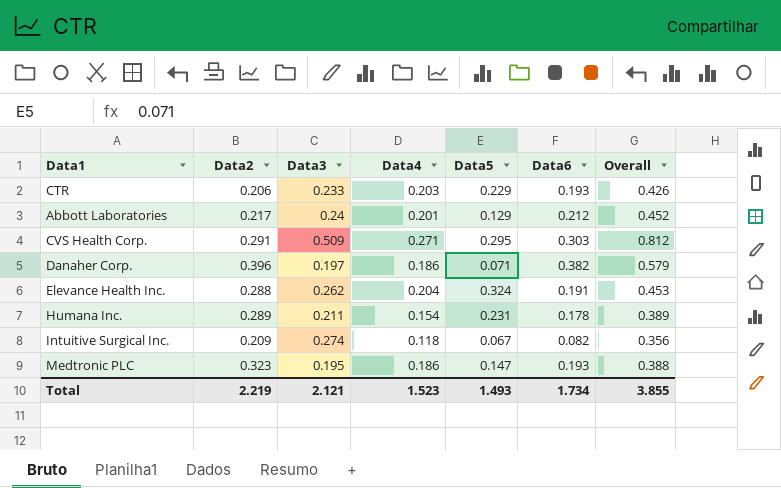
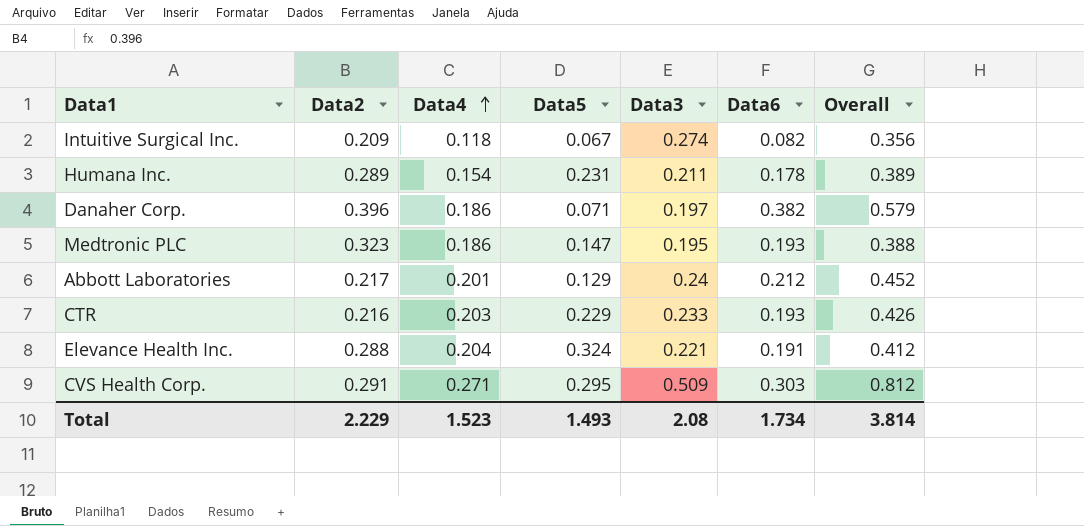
row order: none -> Data4 ascending
column Data3 | position: 3 -> 5
CTR | Data2: 0.206 -> 0.216
Elevance Health Inc. | Data3: 0.262 -> 0.221
Elevance Health Inc. | Overall: 0.453 -> 0.412
Total | Data2: 2.219 -> 2.229
Total | Data3: 2.121 -> 2.08
Total | Overall: 3.855 -> 3.814

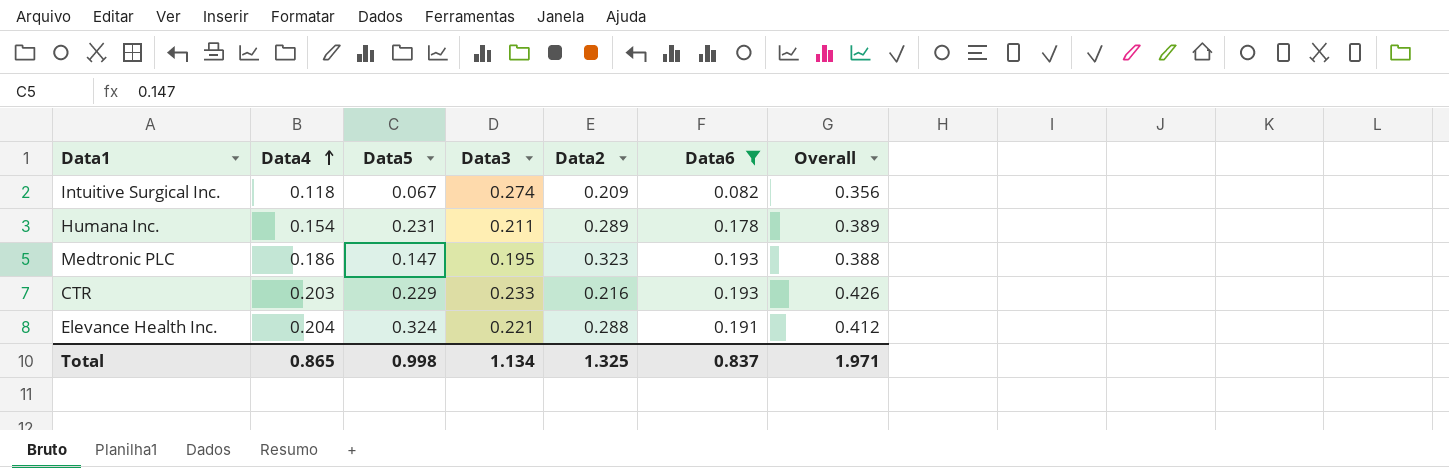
filter: none -> Data6 <= 0.193
column Data2 | position: 2 -> 5
Total | Data4: 1.523 -> 0.865
Total | Data5: 1.493 -> 0.998
Total | Data3: 2.08 -> 1.134
Total | Data2: 2.229 -> 1.325
Total | Data6: 1.734 -> 0.837
Total | Overall: 3.814 -> 1.971

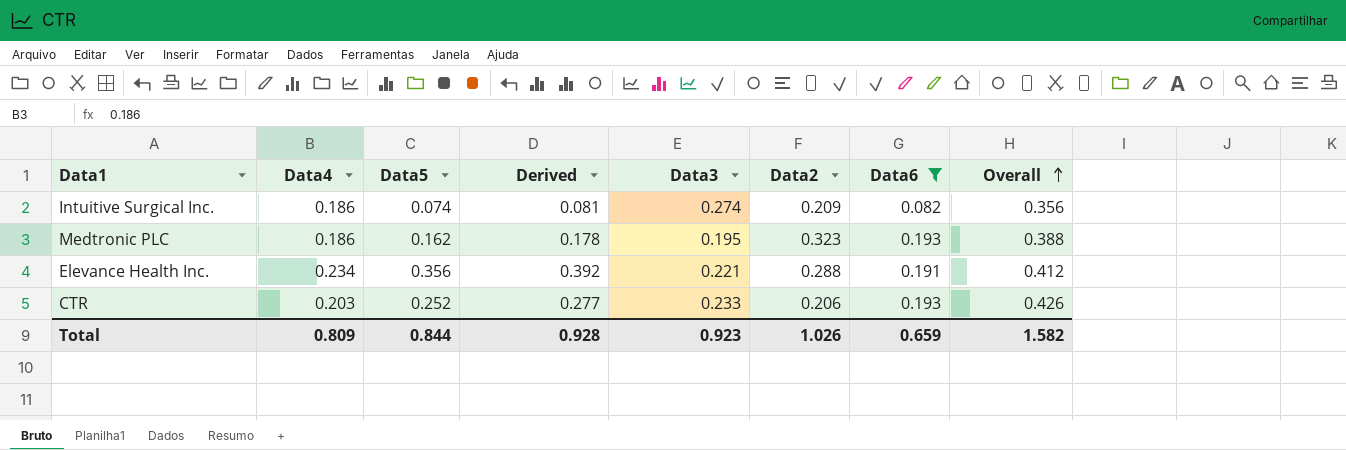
row order: Data4 ascending -> Overall ascending
column Derived | formula: none -> [Data5] * 1.1
row Humana Inc.: 0.154 | 0.231 | 0.211 | 0.289 | 0.178 | 0.389 -> none
Intuitive Surgical Inc. | Data4: 0.118 -> 0.186
Intuitive Surgical Inc. | Data5: 0.067 -> 0.074
Medtronic PLC | Data5: 0.147 -> 0.162
Elevance Health Inc. | Data4: 0.204 -> 0.234
Elevance Health Inc. | Data5: 0.324 -> 0.356
CTR | Data5: 0.229 -> 0.252
CTR | Data2: 0.216 -> 0.206
Total | Data4: 0.865 -> 0.809
Total | Data5: 0.998 -> 0.844
Total | Data3: 1.134 -> 0.923
Total | Data2: 1.325 -> 1.026
Total | Data6: 0.837 -> 0.659
Total | Overall: 1.971 -> 1.582

